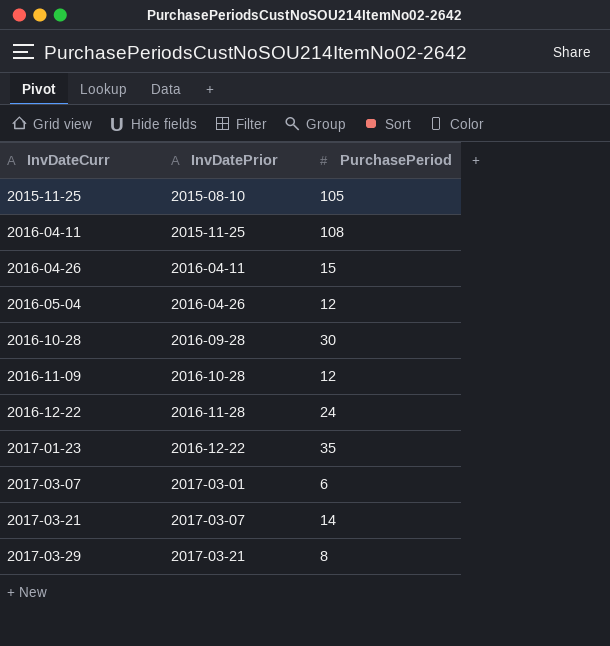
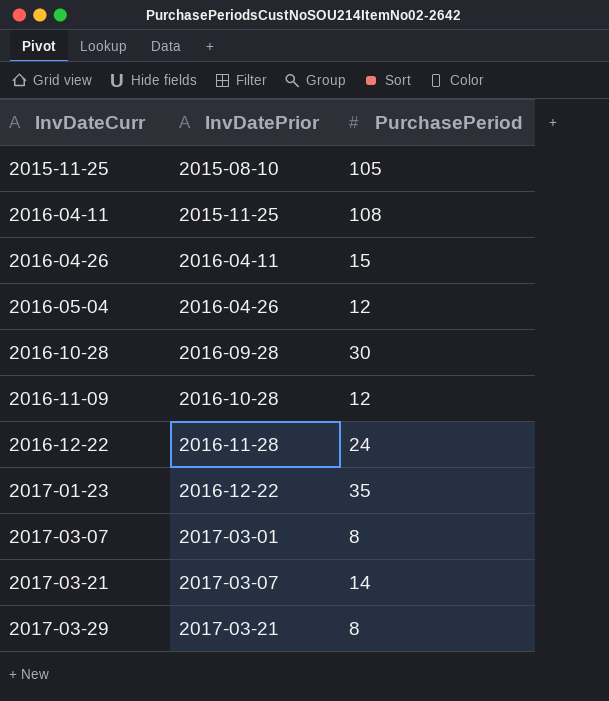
2017-03-07 | PurchasePeriod: 6 -> 8

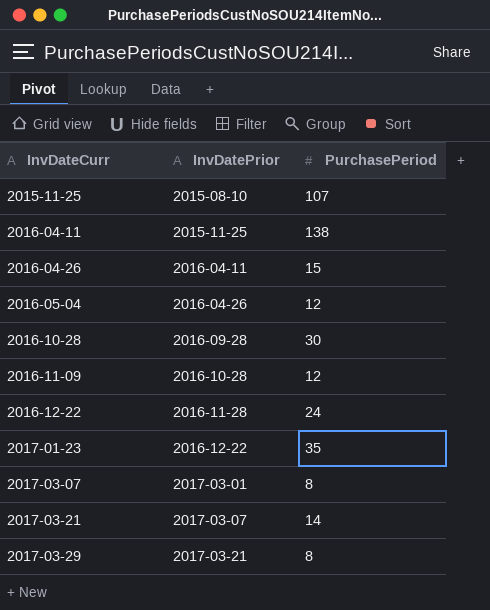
2015-11-25 | PurchasePeriod: 105 -> 107
2016-04-11 | PurchasePeriod: 108 -> 138

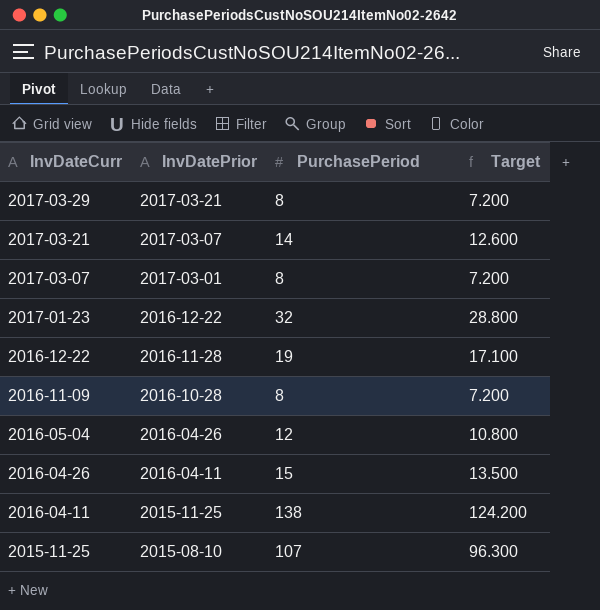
row order: InvDateCurr ascending -> InvDateCurr descending
column Target | formula: none -> [PurchasePeriod] * 0.9
row 2016-10-28: 2016-09-28 | 30 -> none
2017-01-23 | PurchasePeriod: 35 -> 32
2016-12-22 | PurchasePeriod: 24 -> 19
2016-11-09 | PurchasePeriod: 12 -> 8

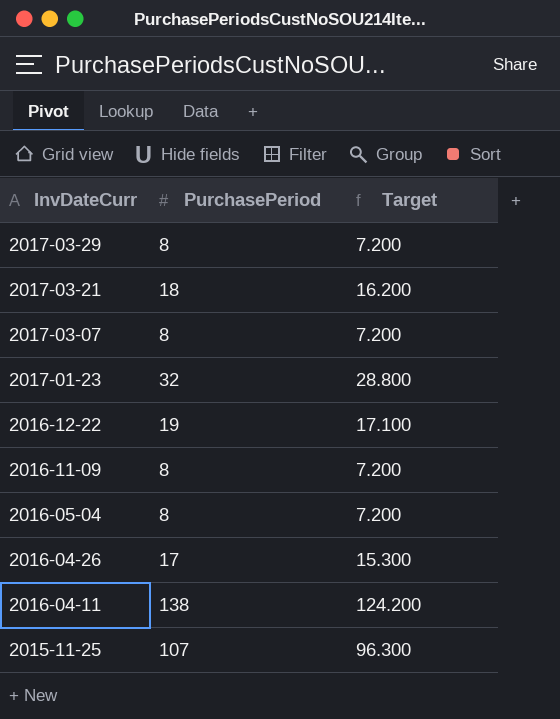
column InvDatePrior | position: 2 -> none
2017-03-21 | PurchasePeriod: 14 -> 18
2017-03-21 | Target: 12.600 -> 16.200
2016-05-04 | PurchasePeriod: 12 -> 8
2016-05-04 | Target: 10.800 -> 7.200
2016-04-26 | PurchasePeriod: 15 -> 17
2016-04-26 | Target: 13.500 -> 15.300

